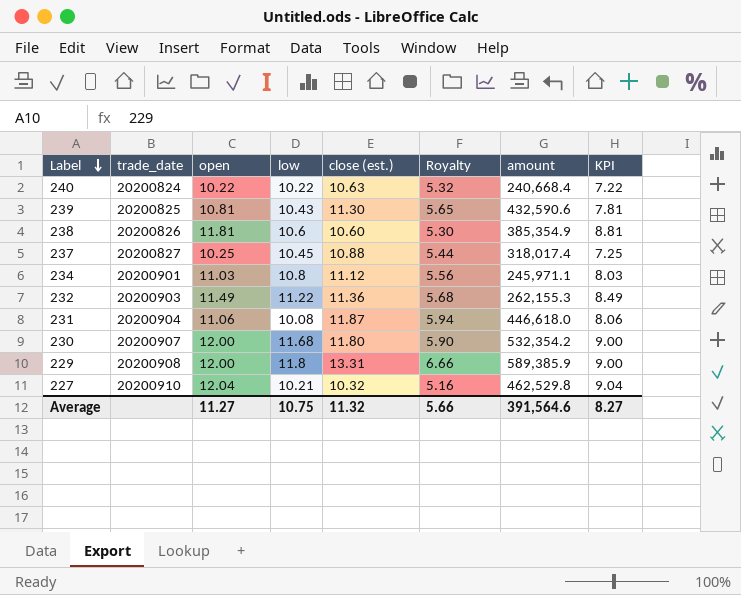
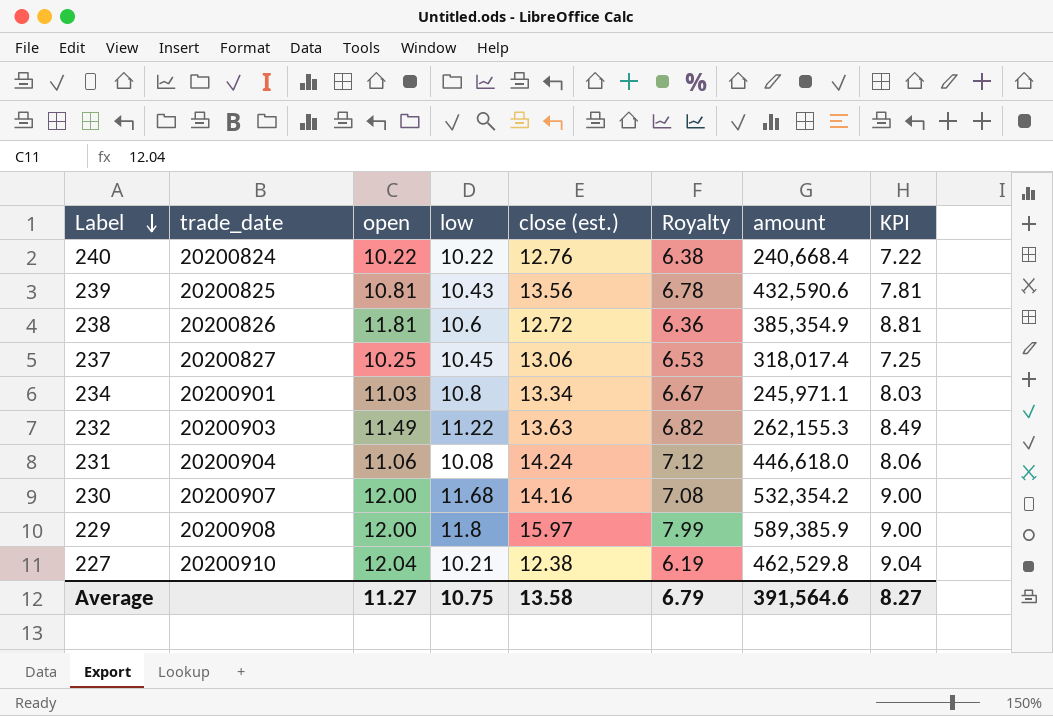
240 | close (est.): 10.63 -> 12.76
240 | Royalty: 5.32 -> 6.38
239 | close (est.): 11.30 -> 13.56
239 | Royalty: 5.65 -> 6.78
238 | close (est.): 10.60 -> 12.72
238 | Royalty: 5.30 -> 6.36
237 | close (est.): 10.88 -> 13.06
237 | Royalty: 5.44 -> 6.53
234 | close (est.): 11.12 -> 13.34
234 | Royalty: 5.56 -> 6.67
232 | close (est.): 11.36 -> 13.63
232 | Royalty: 5.68 -> 6.82
231 | close (est.): 11.87 -> 14.24
231 | Royalty: 5.94 -> 7.12
230 | close (est.): 11.80 -> 14.16
230 | Royalty: 5.90 -> 7.08
229 | close (est.): 13.31 -> 15.97
229 | Royalty: 6.66 -> 7.99
227 | close (est.): 10.32 -> 12.38
227 | Royalty: 5.16 -> 6.19
Average | close (est.): 11.32 -> 13.58
Average | Royalty: 5.66 -> 6.79

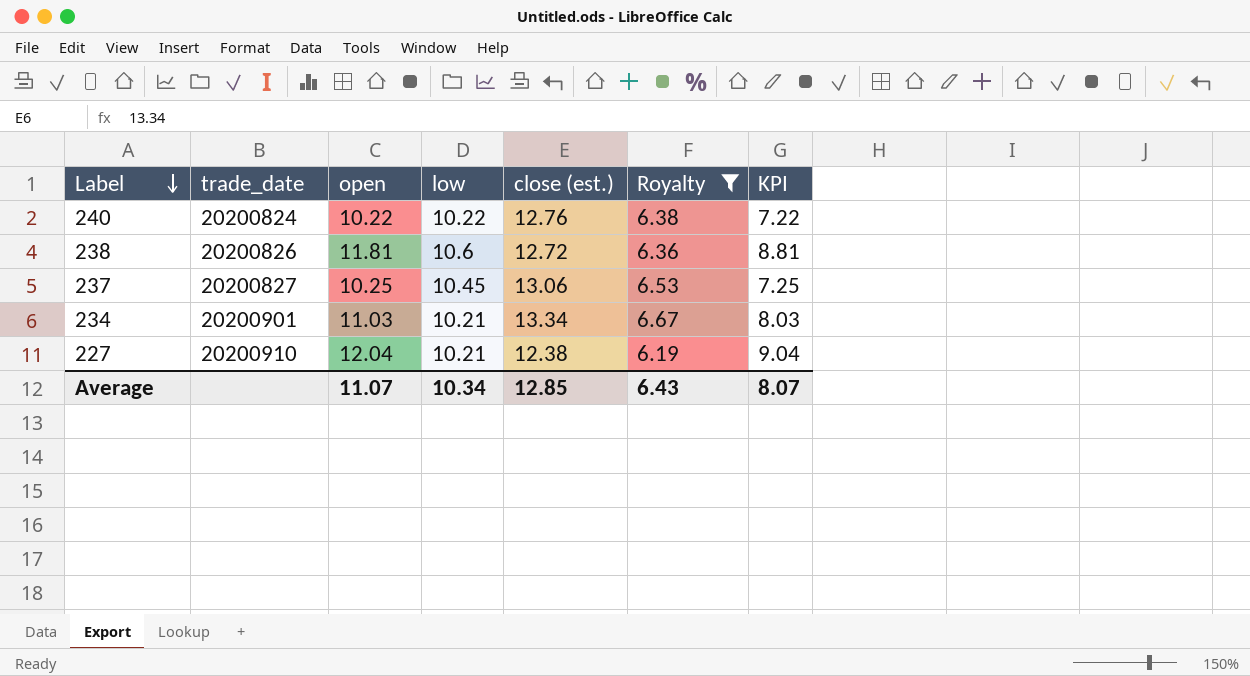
filter: none -> Royalty <= 6.67
column amount | position: 7 -> none
234 | low: 10.8 -> 10.21
Average | open: 11.27 -> 11.07
Average | low: 10.75 -> 10.34
Average | close (est.): 13.58 -> 12.85
Average | Royalty: 6.79 -> 6.43
Average | KPI: 8.27 -> 8.07

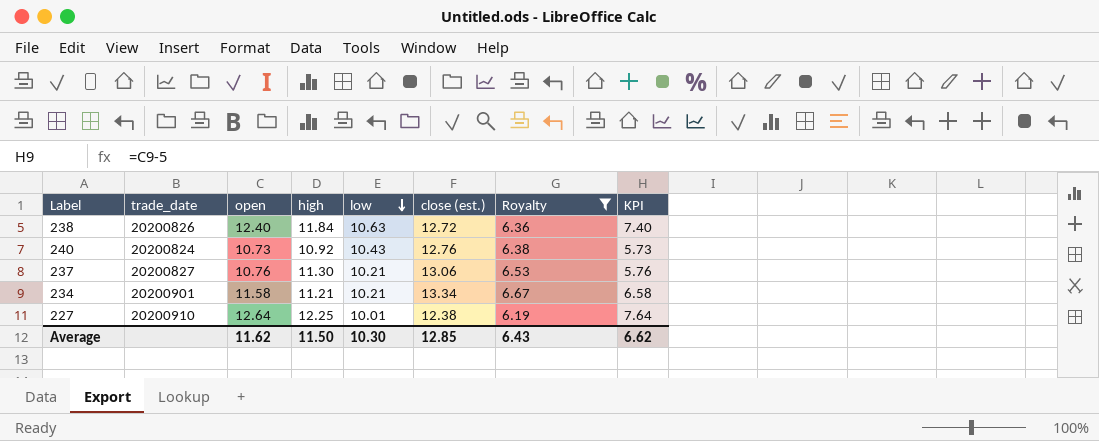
row order: Label descending -> low descending
column high | position: none -> 4
column KPI | formula: [open] - 3 -> [open] - 5
238 | open: 11.81 -> 12.40
238 | low: 10.6 -> 10.63
240 | open: 10.22 -> 10.73
240 | low: 10.22 -> 10.43
237 | open: 10.25 -> 10.76
237 | low: 10.45 -> 10.21
234 | open: 11.03 -> 11.58
227 | open: 12.04 -> 12.64
227 | low: 10.21 -> 10.01
Average | open: 11.07 -> 11.62
Average | low: 10.34 -> 10.30
Average | KPI: 8.07 -> 6.62

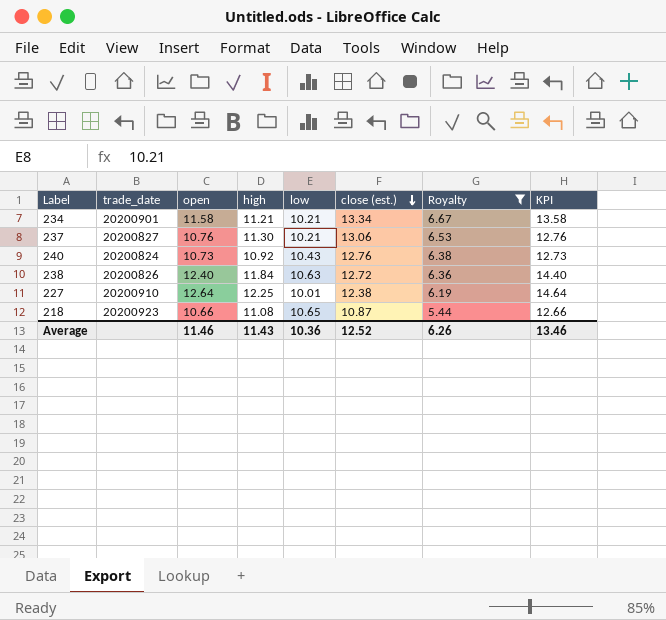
row order: low descending -> close (est.) descending
column KPI | formula: [open] - 5 -> [open] + 2
row 218: none -> 20200923 | 10.66 | 11.08 | 10.65 | 10.87 | 5.44 | 12.66
Average | open: 11.62 -> 11.46
Average | high: 11.50 -> 11.43
Average | low: 10.30 -> 10.36
Average | close (est.): 12.85 -> 12.52
Average | Royalty: 6.43 -> 6.26
Average | KPI: 6.62 -> 13.46

